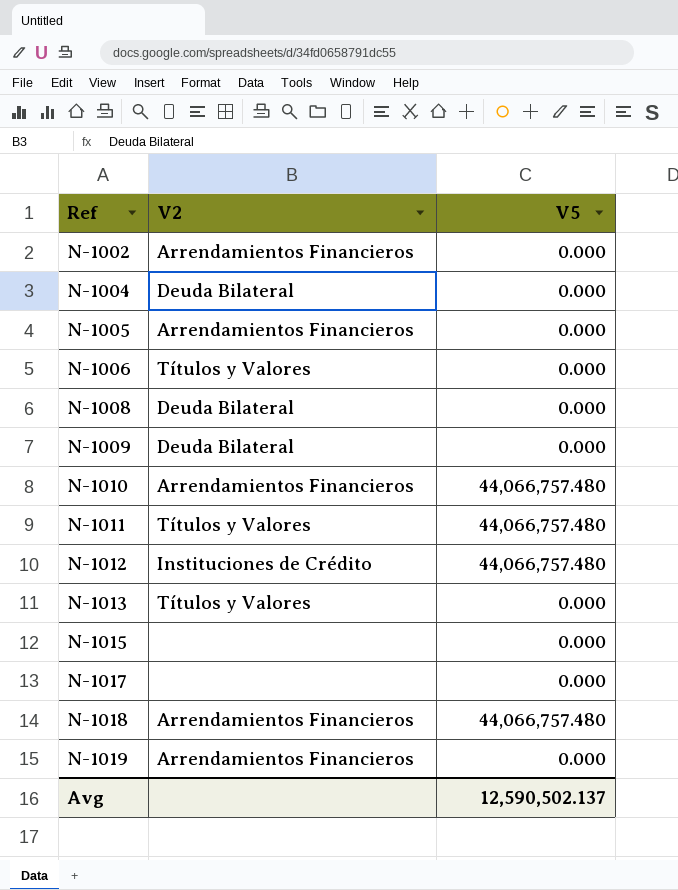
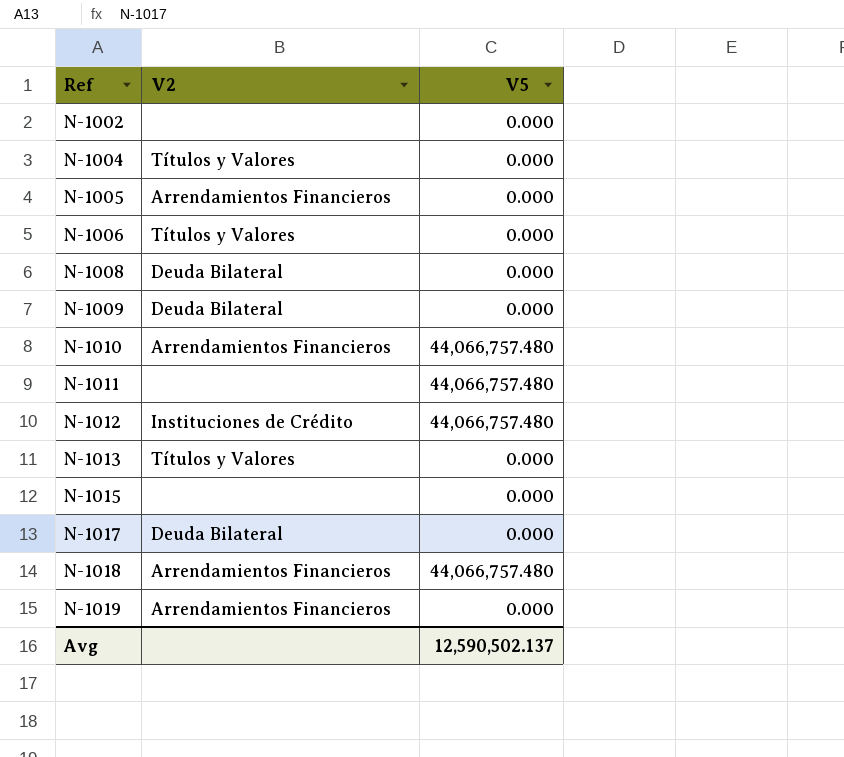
N-1002 | V2: Arrendamientos Financieros -> none
N-1004 | V2: Deuda Bilateral -> Títulos y Valores
N-1011 | V2: Títulos y Valores -> none
N-1017 | V2: none -> Deuda Bilateral

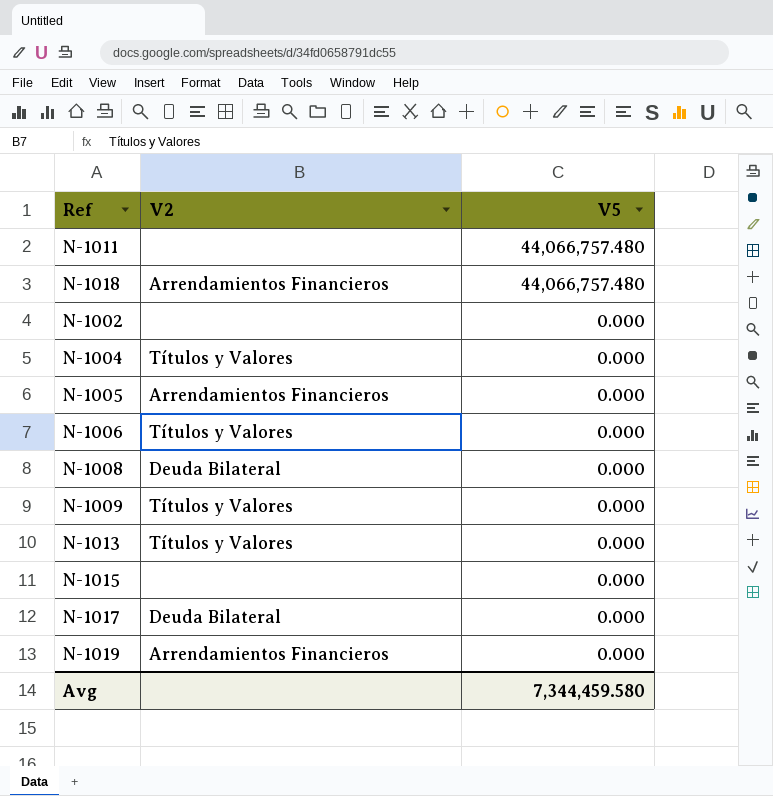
row order: Ref ascending -> V5 descending
row N-1010: Arrendamientos Financieros | 44,066,757.480 -> none
row N-1012: Instituciones de Crédito | 44,066,757.480 -> none
N-1009 | V2: Deuda Bilateral -> Títulos y Valores
Avg | V5: 12,590,502.137 -> 7,344,459.580

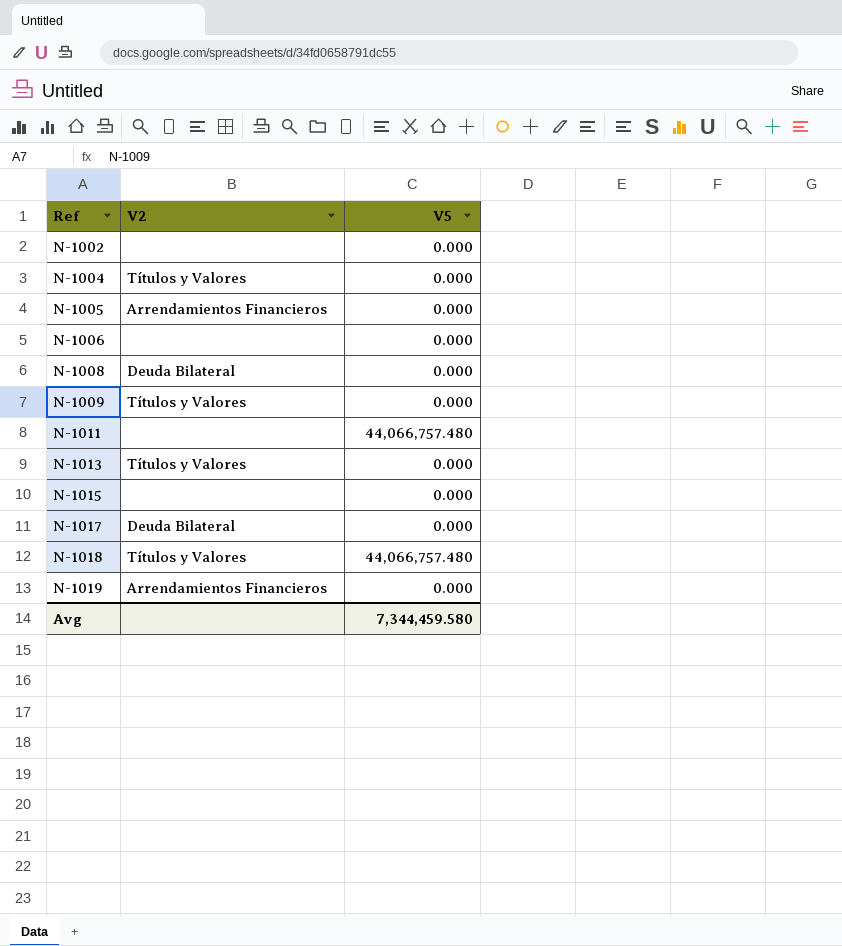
row order: V5 descending -> Ref ascending
N-1006 | V2: Títulos y Valores -> none
N-1018 | V2: Arrendamientos Financieros -> Títulos y Valores

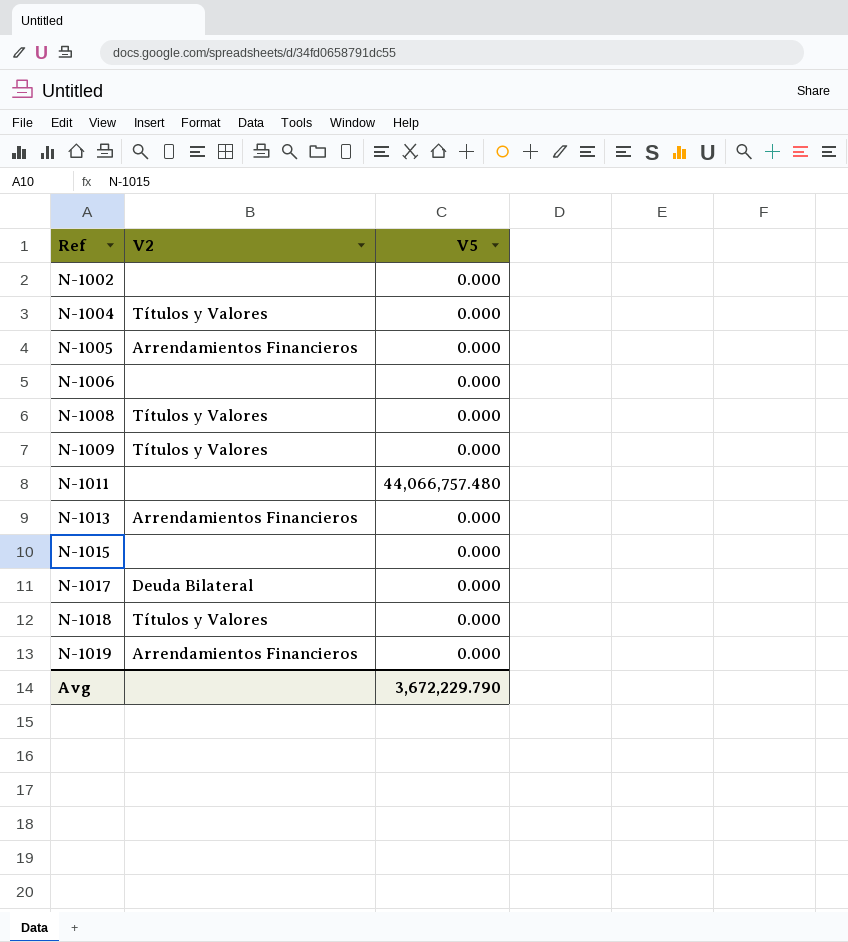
N-1008 | V2: Deuda Bilateral -> Títulos y Valores
N-1013 | V2: Títulos y Valores -> Arrendamientos Financieros
N-1018 | V5: 44,066,757.480 -> 0.000
Avg | V5: 7,344,459.580 -> 3,672,229.790

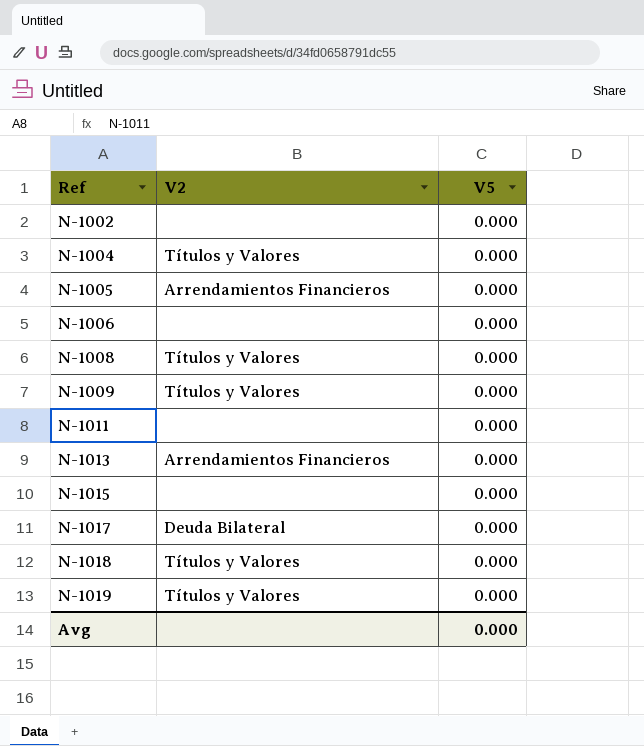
N-1011 | V5: 44,066,757.480 -> 0.000
N-1019 | V2: Arrendamientos Financieros -> Títulos y Valores
Avg | V5: 3,672,229.790 -> 0.000

